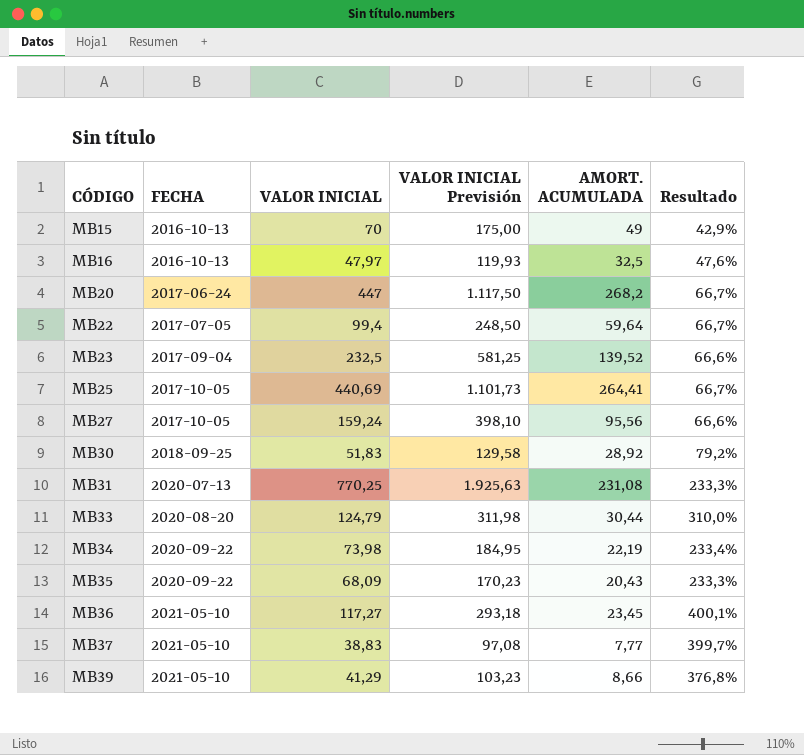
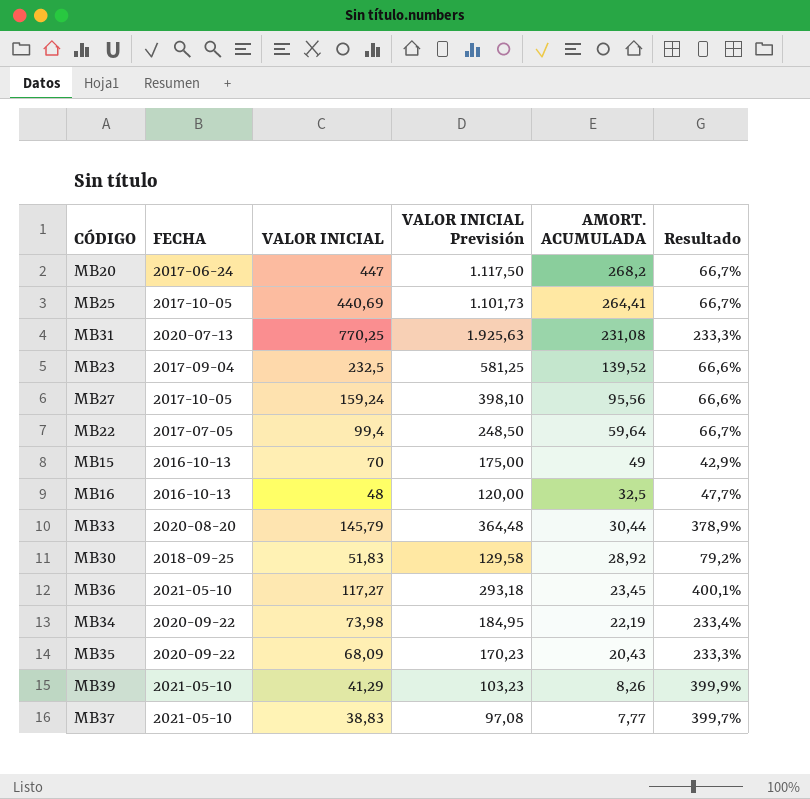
row order: CÓDIGO ascending -> AMORT. ACUMULADA descending
MB16 | VALOR INICIAL: 47,97 -> 48
MB16 | VALOR INICIAL Previsión: 119,93 -> 120,00
MB16 | Resultado: 47,6% -> 47,7%
MB33 | VALOR INICIAL: 124,79 -> 145,79
MB33 | VALOR INICIAL Previsión: 311,98 -> 364,48
MB33 | Resultado: 310,0% -> 378,9%
MB39 | AMORT. ACUMULADA: 8,66 -> 8,26
MB39 | Resultado: 376,8% -> 399,9%

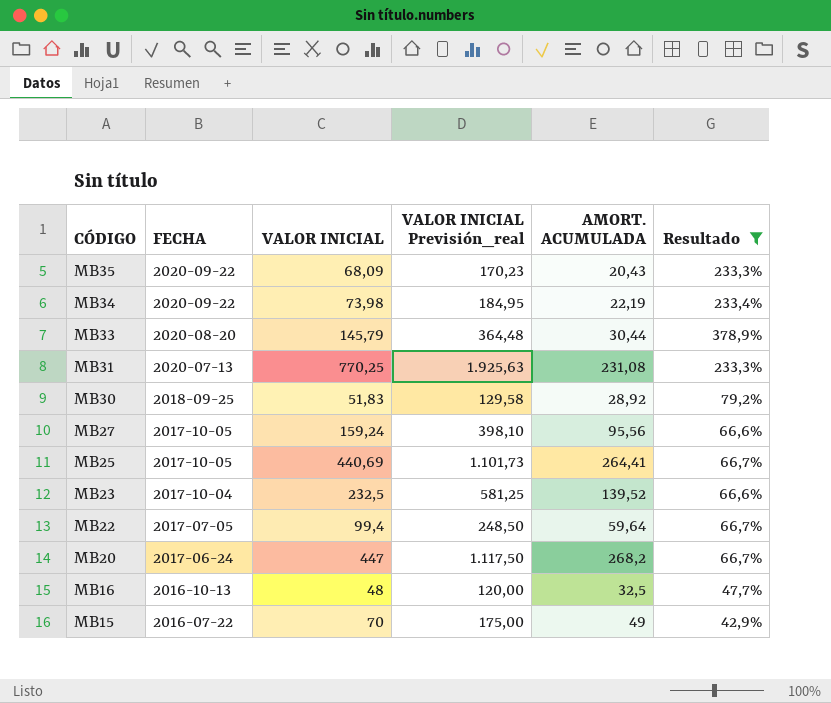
filter: none -> Resultado <= 378,9%
row order: AMORT. ACUMULADA descending -> CÓDIGO descending
column name: VALOR INICIAL Previsión -> VALOR INICIAL Previsión_real
MB23 | FECHA: 2017-09-04 -> 2017-10-04
MB15 | FECHA: 2016-10-13 -> 2016-07-22

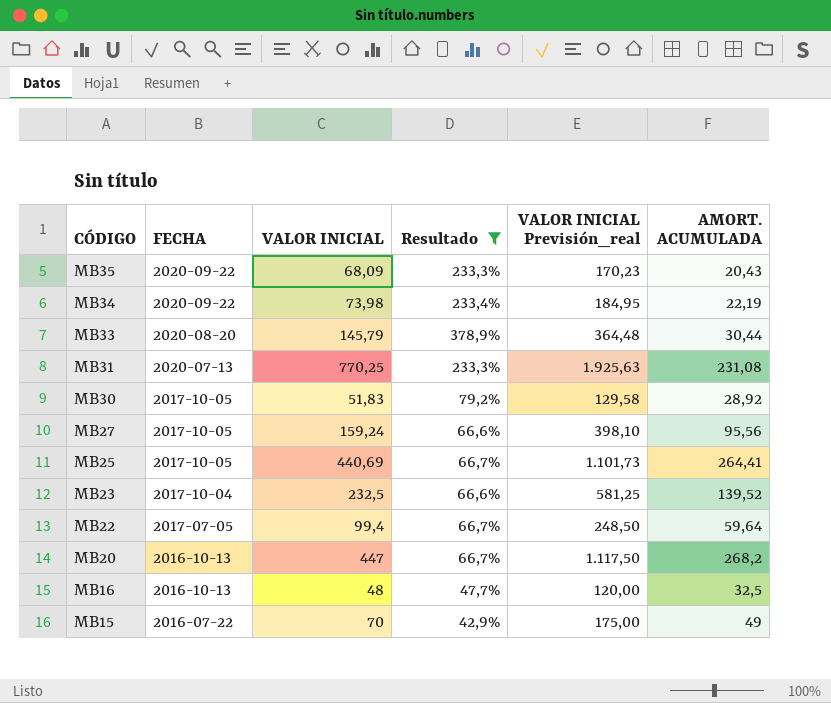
column Resultado | position: 6 -> 4
MB30 | FECHA: 2018-09-25 -> 2017-10-05
MB20 | FECHA: 2017-06-24 -> 2016-10-13

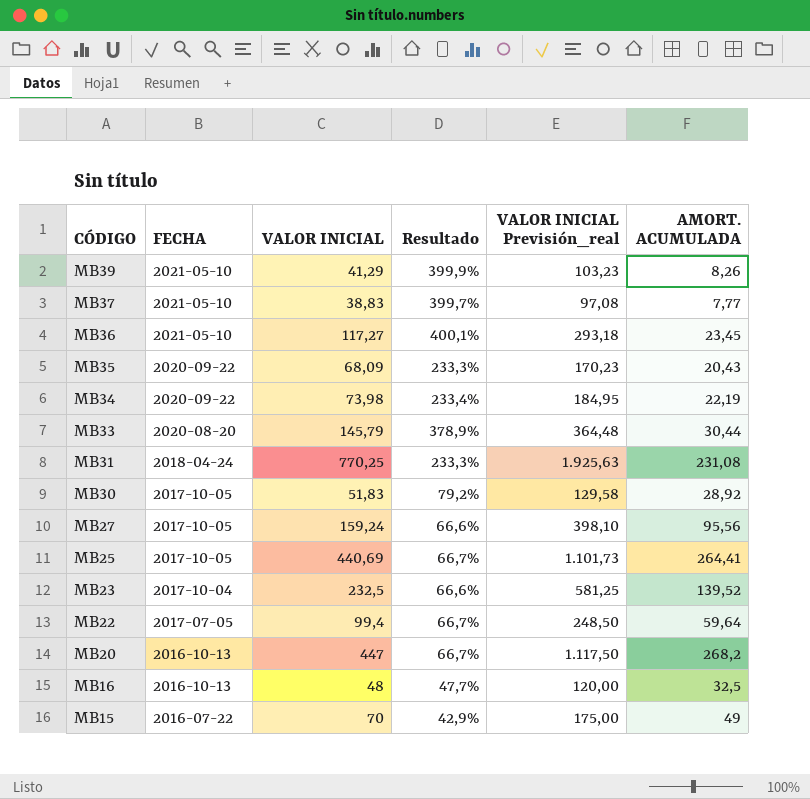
filter: Resultado <= 378,9% -> none
MB31 | FECHA: 2020-07-13 -> 2018-04-24

